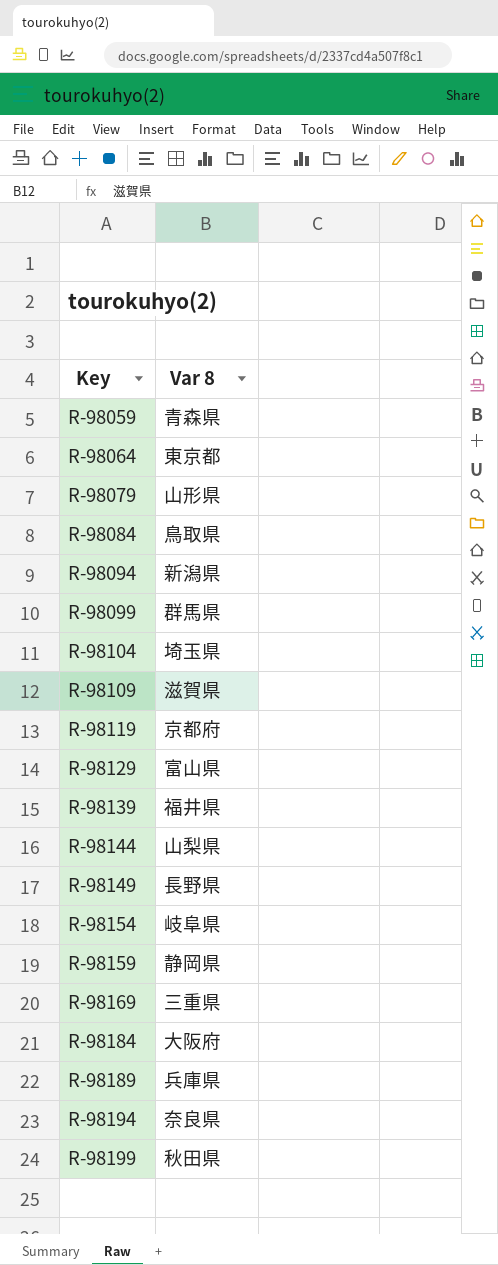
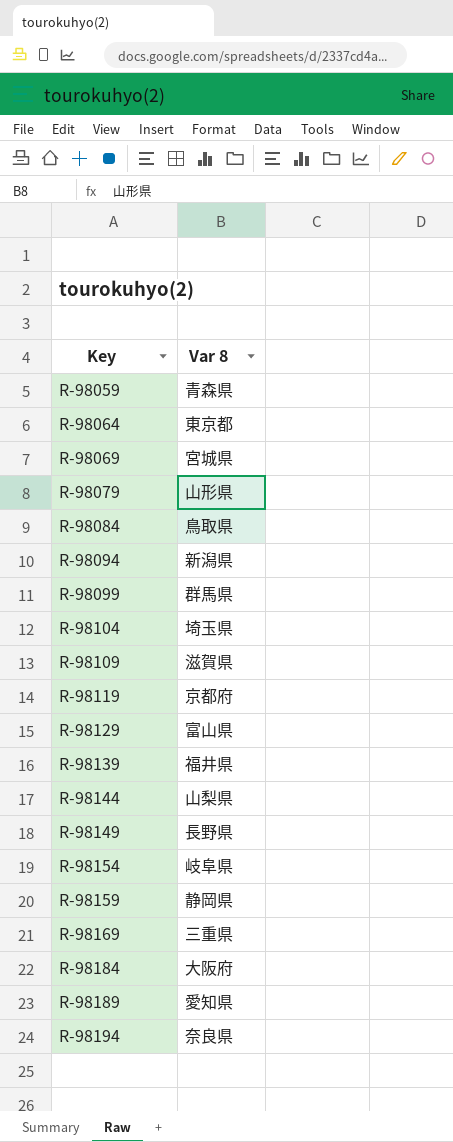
row R-98199: 秋田県 -> none
row R-98069: none -> 宮城県
R-98189 | Var 8: 兵庫県 -> 愛知県

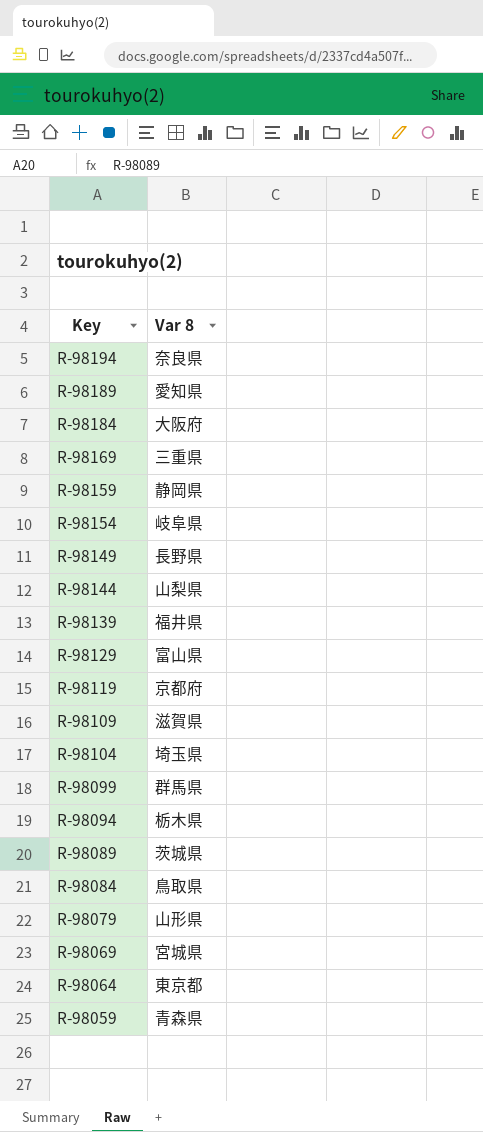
row order: Key ascending -> Key descending
R-98094 | Var 8: 新潟県 -> 栃木県
row R-98089: none -> 茨城県

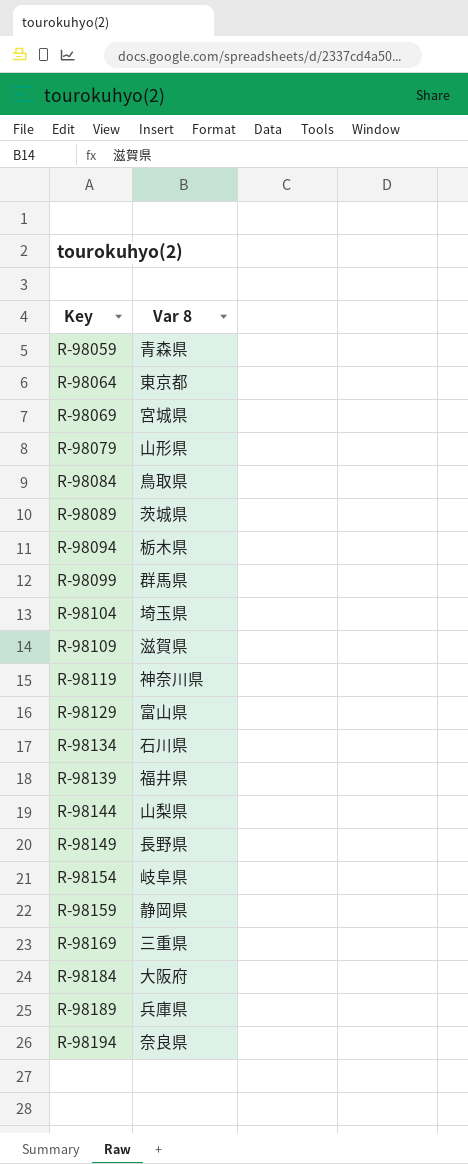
row order: Key descending -> Key ascending
R-98119 | Var 8: 京都府 -> 神奈川県
row R-98134: none -> 石川県
R-98189 | Var 8: 愛知県 -> 兵庫県

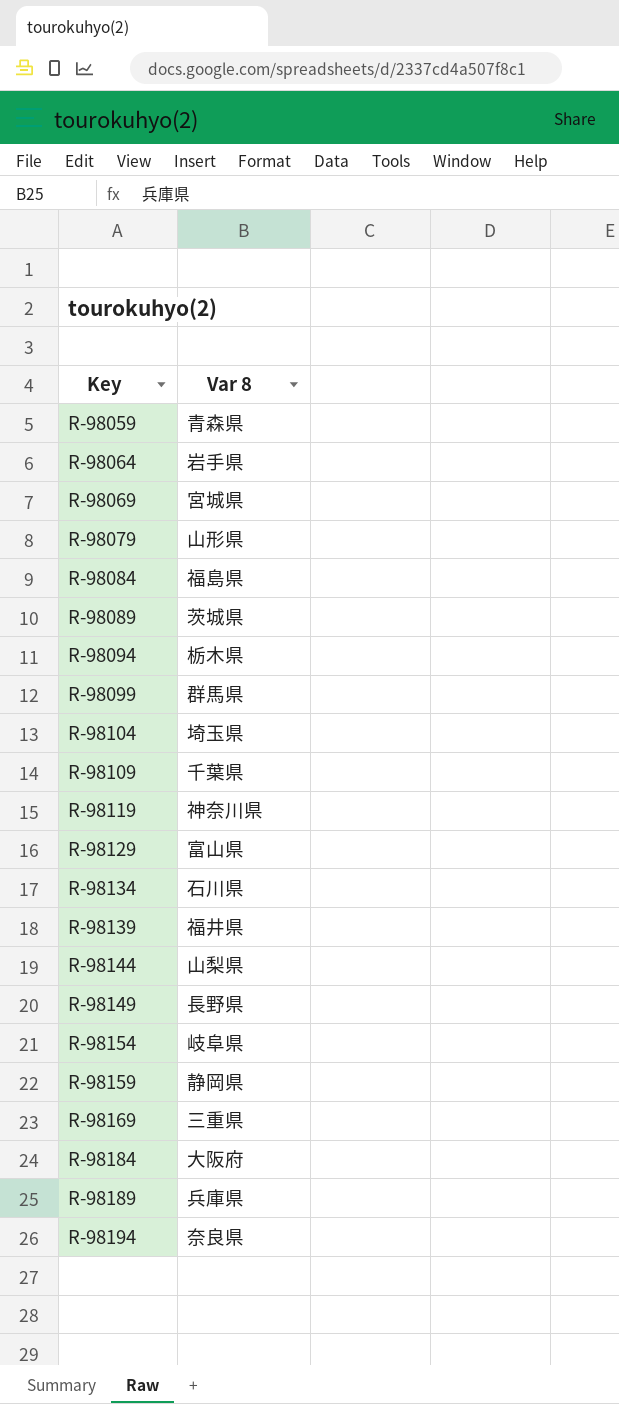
R-98064 | Var 8: 東京都 -> 岩手県
R-98084 | Var 8: 鳥取県 -> 福島県
R-98109 | Var 8: 滋賀県 -> 千葉県

